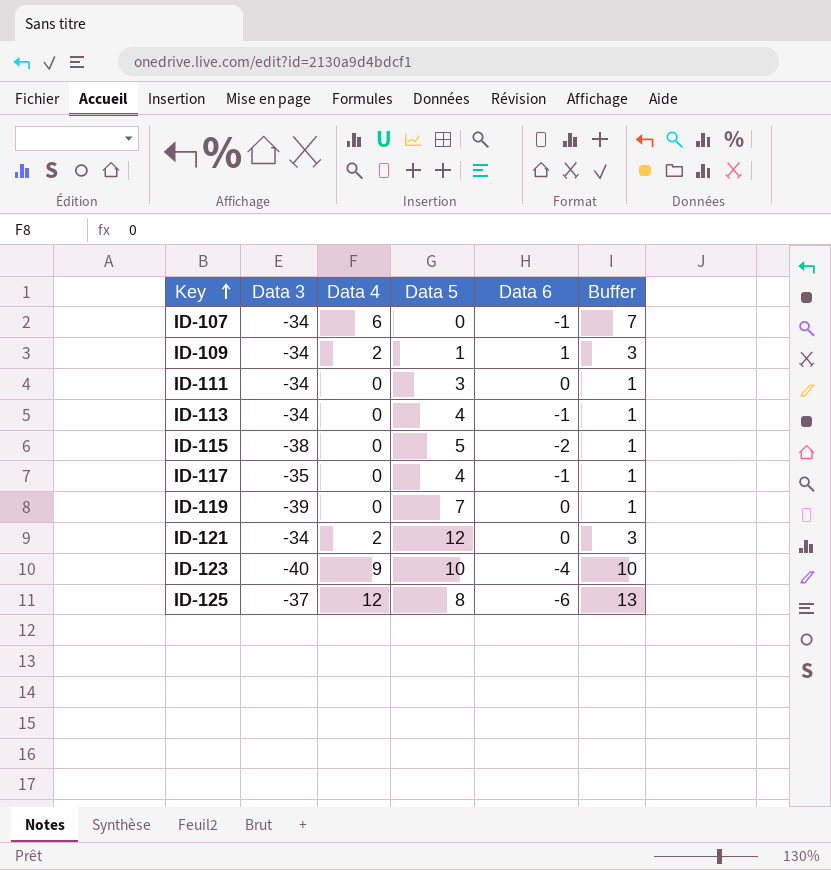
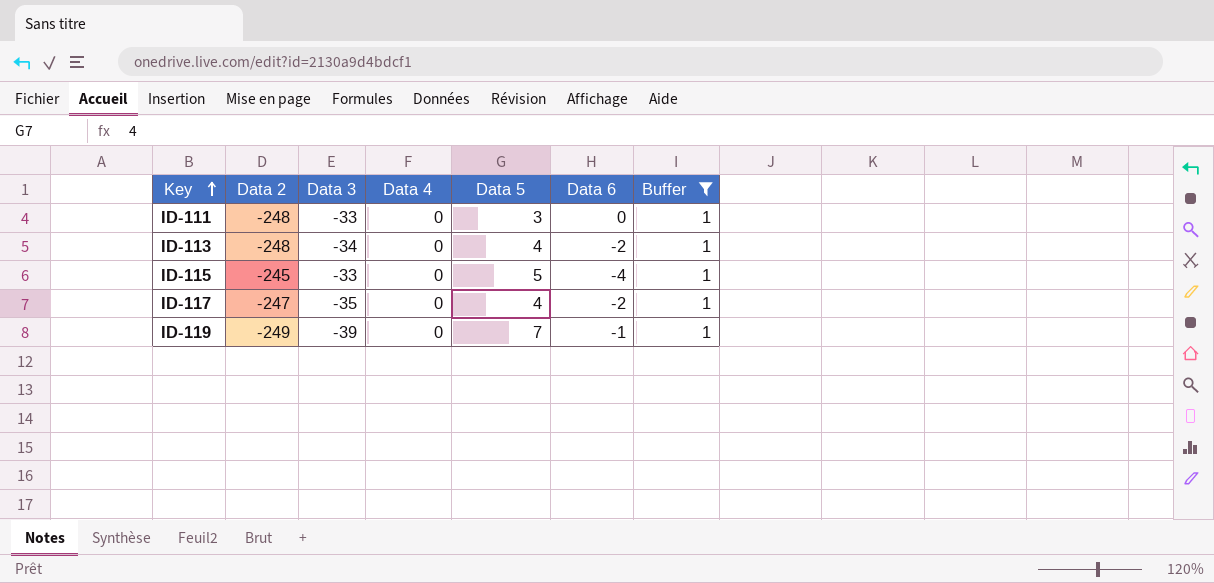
filter: none -> Buffer = 1
column Data 2 | position: none -> 2
ID-111 | Data 3: -34 -> -33
ID-113 | Data 6: -1 -> -2
ID-115 | Data 3: -38 -> -33
ID-115 | Data 6: -2 -> -4
ID-117 | Data 6: -1 -> -2
ID-119 | Data 6: 0 -> -1

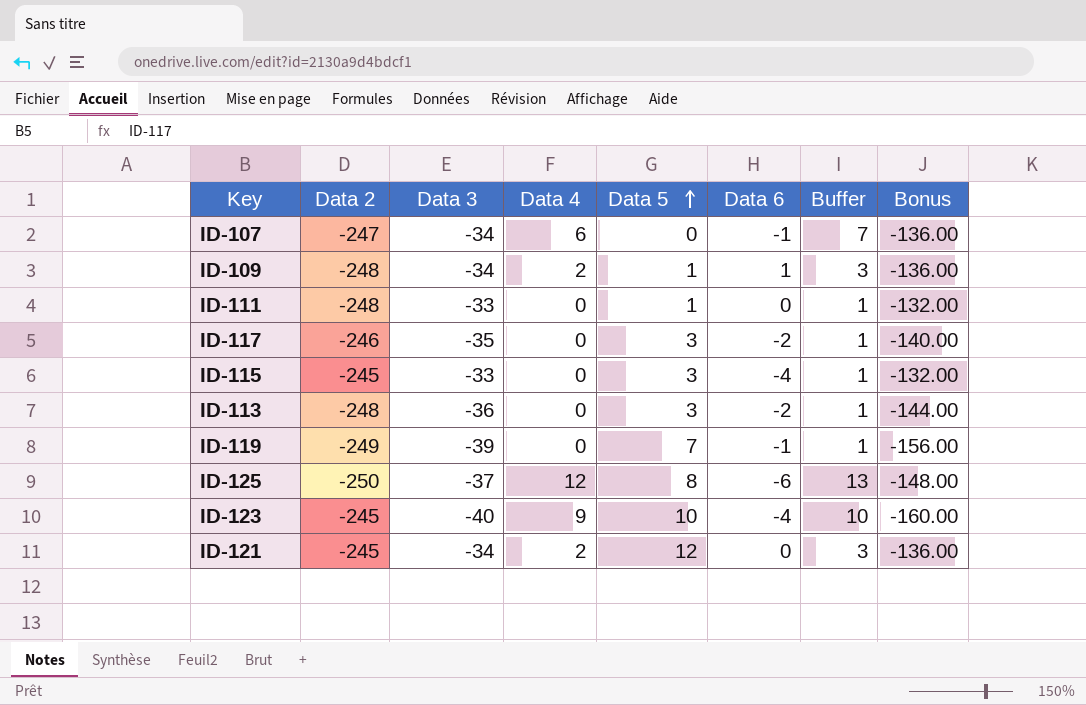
filter: Buffer = 1 -> none
row order: Key ascending -> Data 5 ascending
column Bonus | formula: none -> [Data 3] * 4
ID-111 | Data 5: 3 -> 1
ID-117 | Data 2: -247 -> -246
ID-117 | Data 5: 4 -> 3
ID-115 | Data 5: 5 -> 3
ID-113 | Data 3: -34 -> -36
ID-113 | Data 5: 4 -> 3

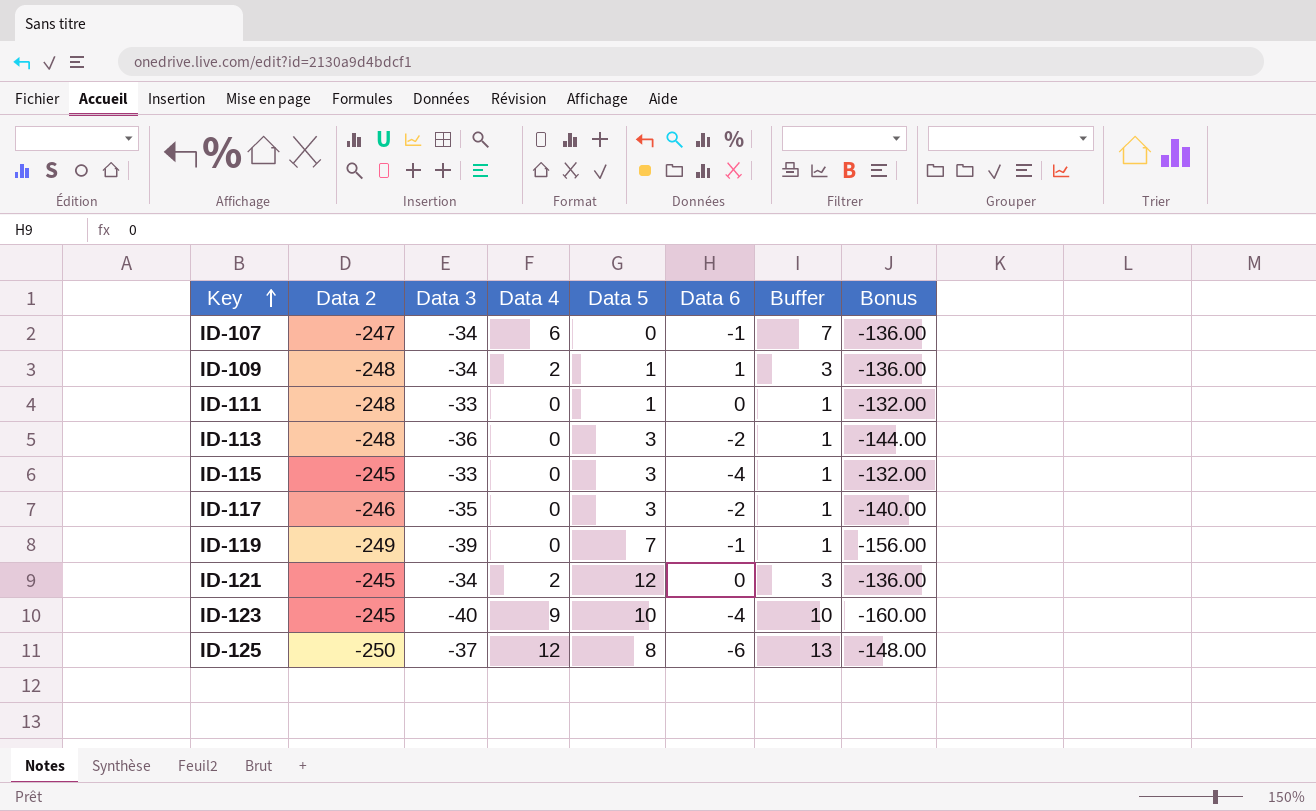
row order: Data 5 ascending -> Key ascending

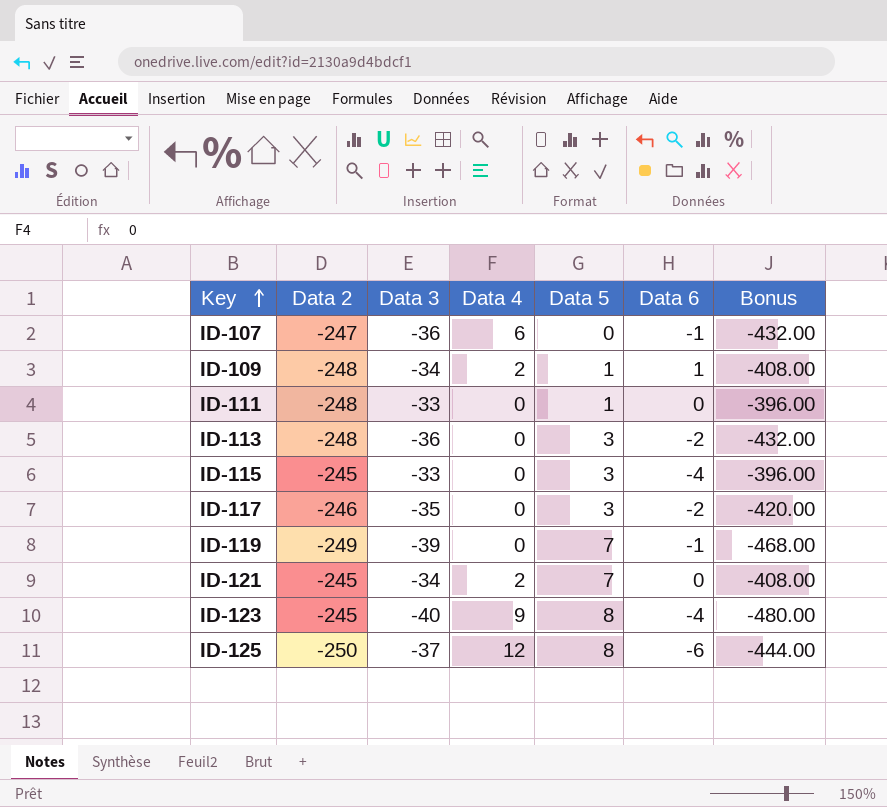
column Buffer | formula: [Data 4] + 1 -> none
column Bonus | formula: [Data 3] * 4 -> [Data 3] * 12
ID-107 | Data 3: -34 -> -36
ID-121 | Data 5: 12 -> 7
ID-123 | Data 5: 10 -> 8

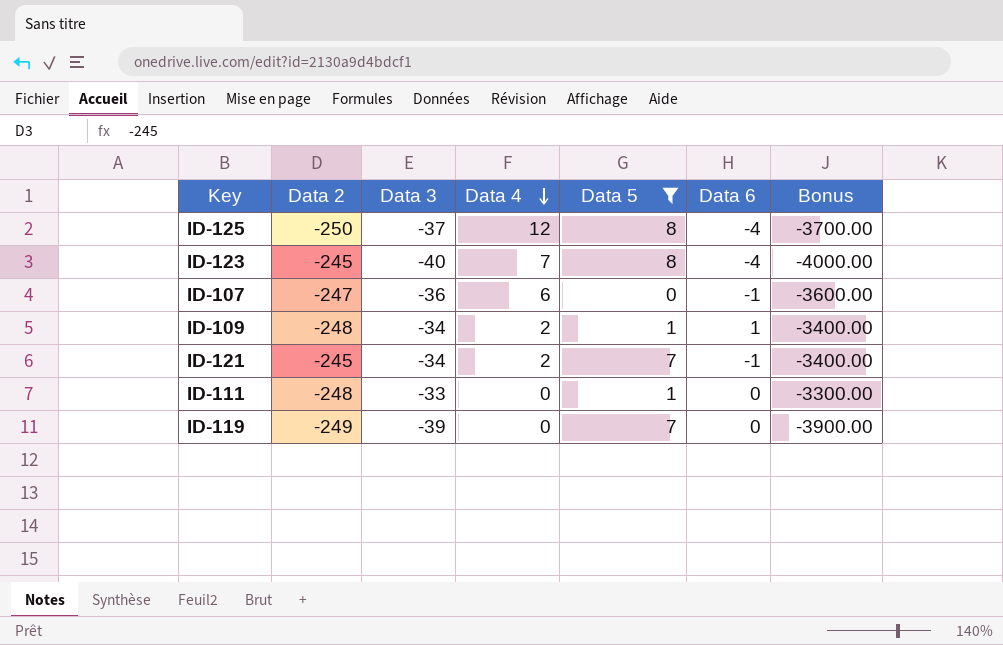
filter: none -> Data 5 != 3
row order: Key ascending -> Data 4 descending
column Bonus | formula: [Data 3] * 12 -> [Data 3] * 100
ID-125 | Data 6: -6 -> -4
ID-123 | Data 4: 9 -> 7
ID-121 | Data 6: 0 -> -1
ID-119 | Data 6: -1 -> 0

